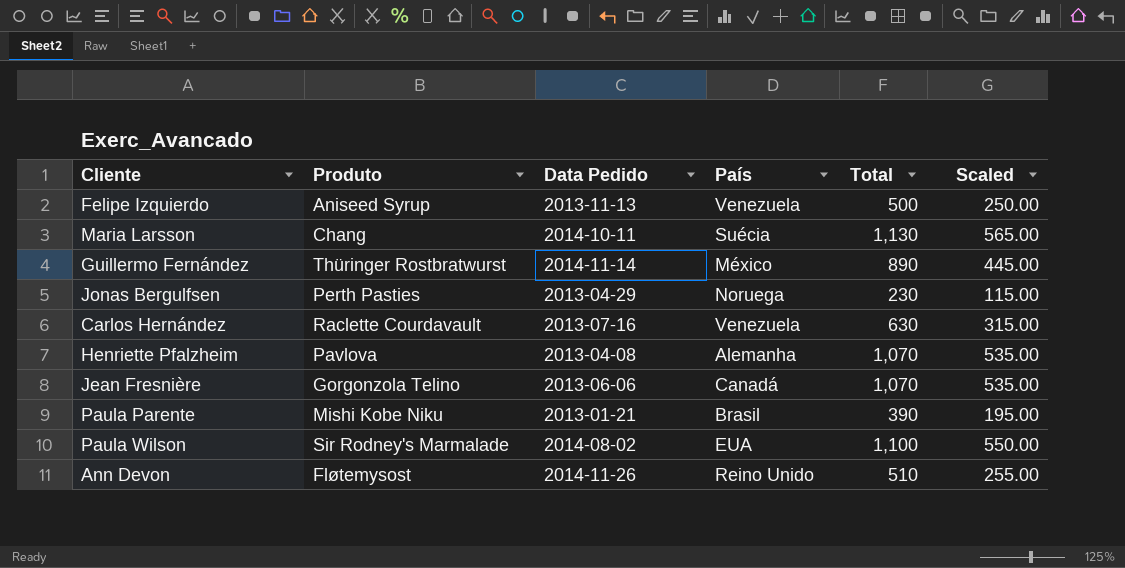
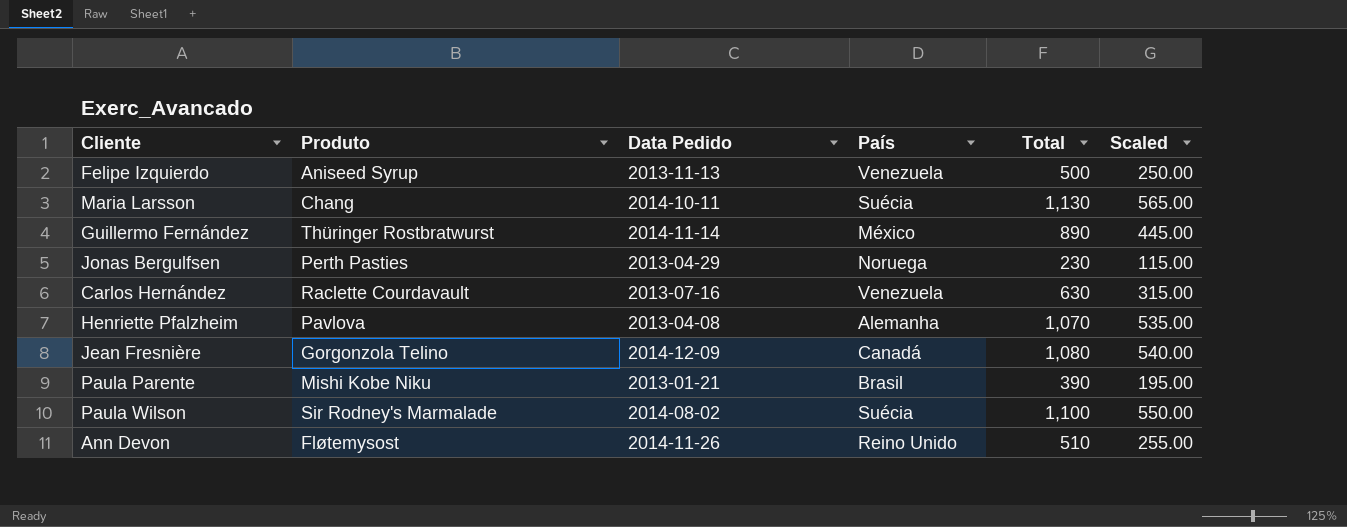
Jean Fresnière | Data Pedido: 2013-06-06 -> 2014-12-09
Jean Fresnière | Total: 1,070 -> 1,080
Jean Fresnière | Scaled: 535.00 -> 540.00
Paula Wilson | País: EUA -> Suécia

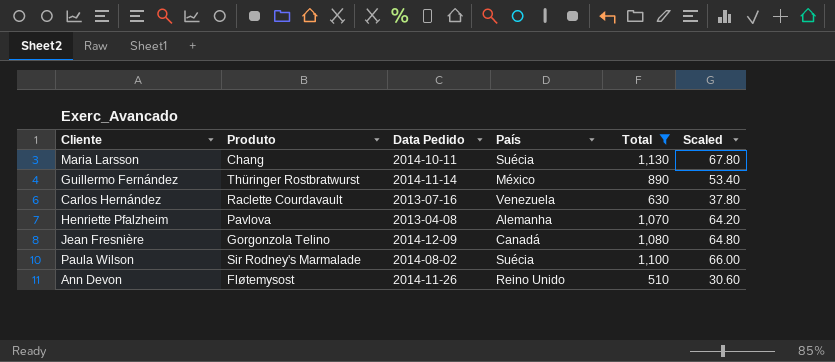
filter: none -> Total >= 510
column Scaled | formula: [Total] * 0.5 -> [Total] * 0.06

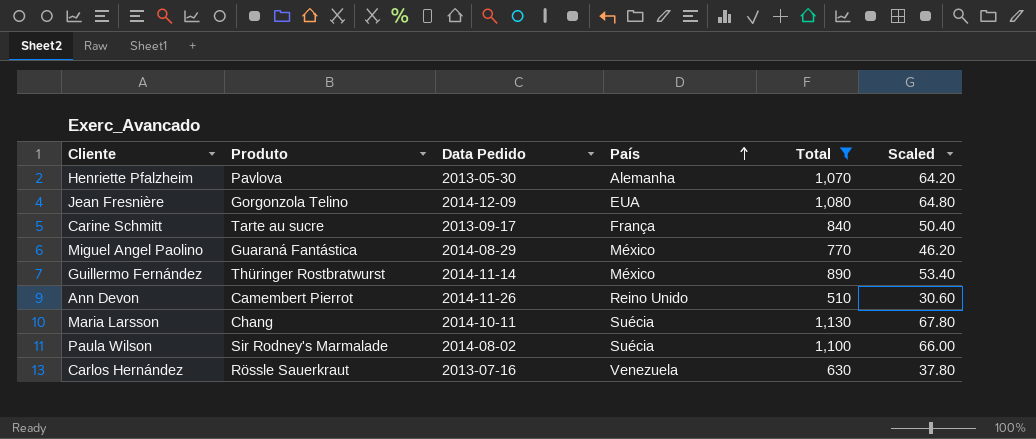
row order: none -> País ascending
Henriette Pfalzheim | Data Pedido: 2013-04-08 -> 2013-05-30
Jean Fresnière | País: Canadá -> EUA
row Carine Schmitt: none -> Tarte au sucre | 2013-09-17 | França | 840 | 50.40
row Miguel Angel Paolino: none -> Guaraná Fantástica | 2014-08-29 | México | 770 | 46.20
Ann Devon | Produto: Fløtemysost -> Camembert Pierrot
Carlos Hernández | Produto: Raclette Courdavault -> Rössle Sauerkraut

